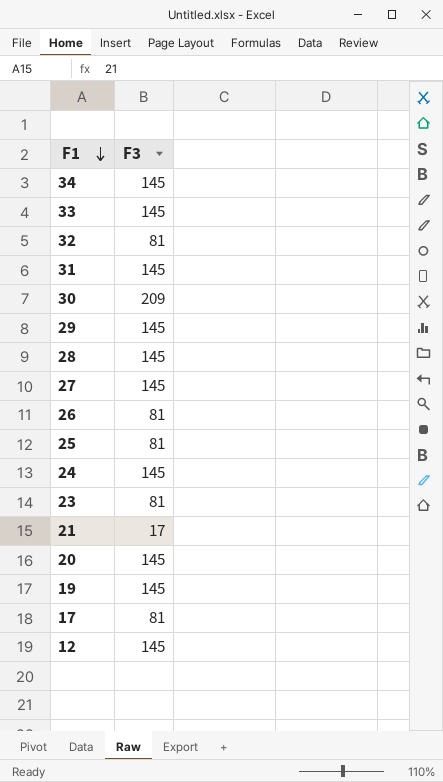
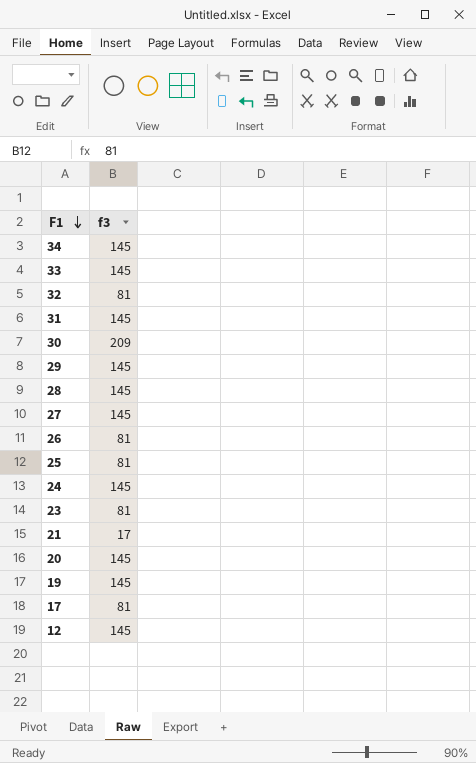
column name: F3 -> f3

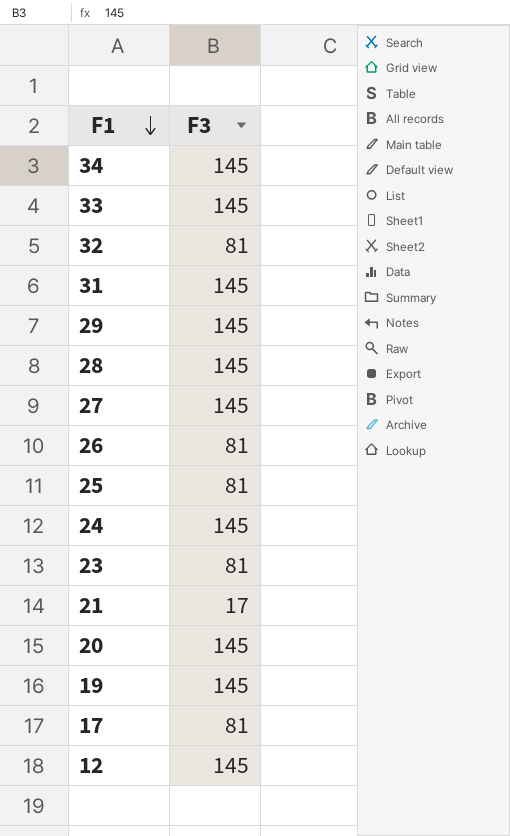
column name: f3 -> F3
row 30: 209 -> none

